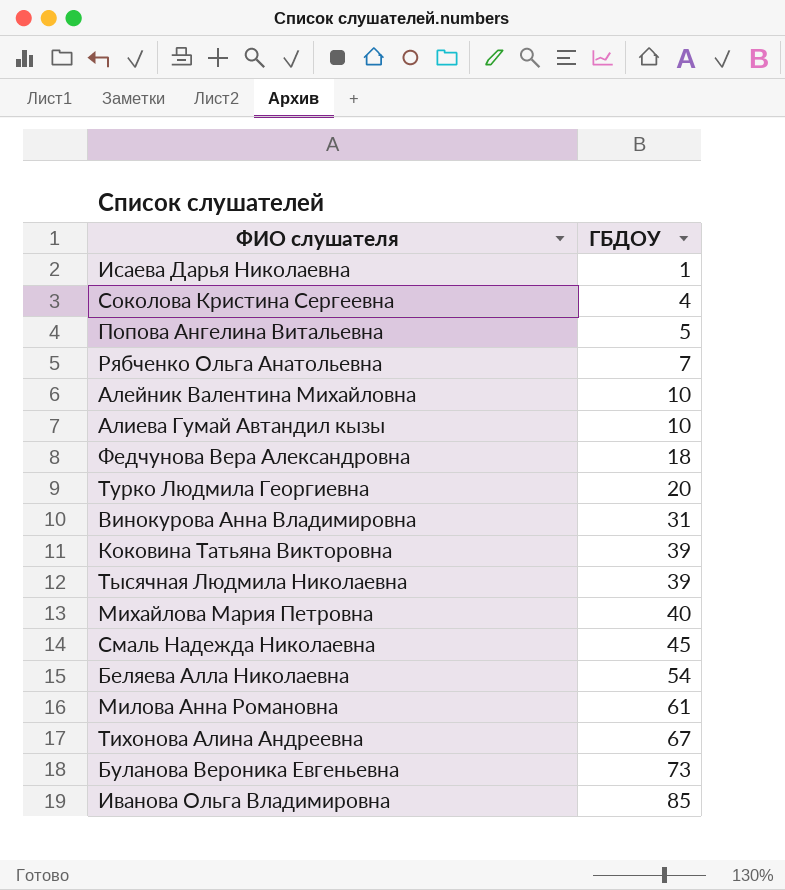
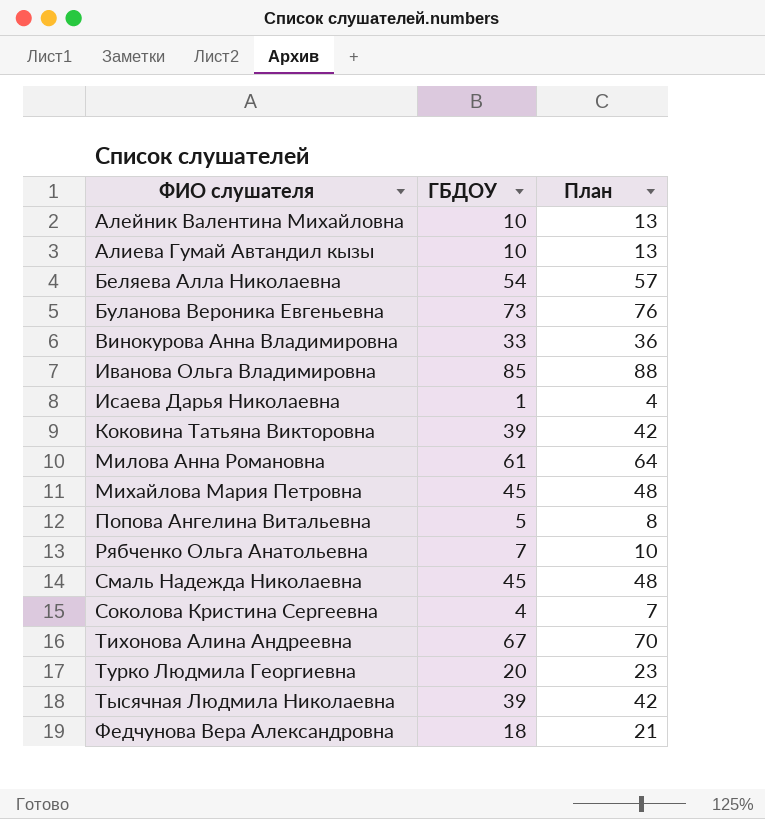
row order: ГБДОУ ascending -> ФИО слушателя ascending
column План | formula: none -> [ГБДОУ] + 3
Винокурова Анна Владимировна | ГБДОУ: 31 -> 33
Михайлова Мария Петровна | ГБДОУ: 40 -> 45

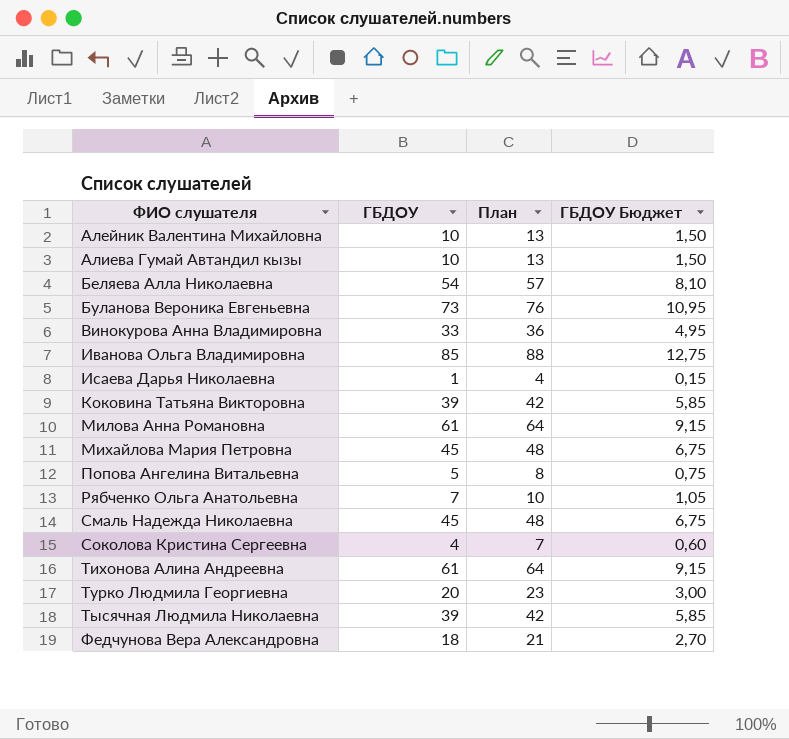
column ГБДОУ Бюджет | formula: none -> [ГБДОУ] * 0,15
Тихонова Алина Андреевна | ГБДОУ: 67 -> 61
Тихонова Алина Андреевна | План: 70 -> 64

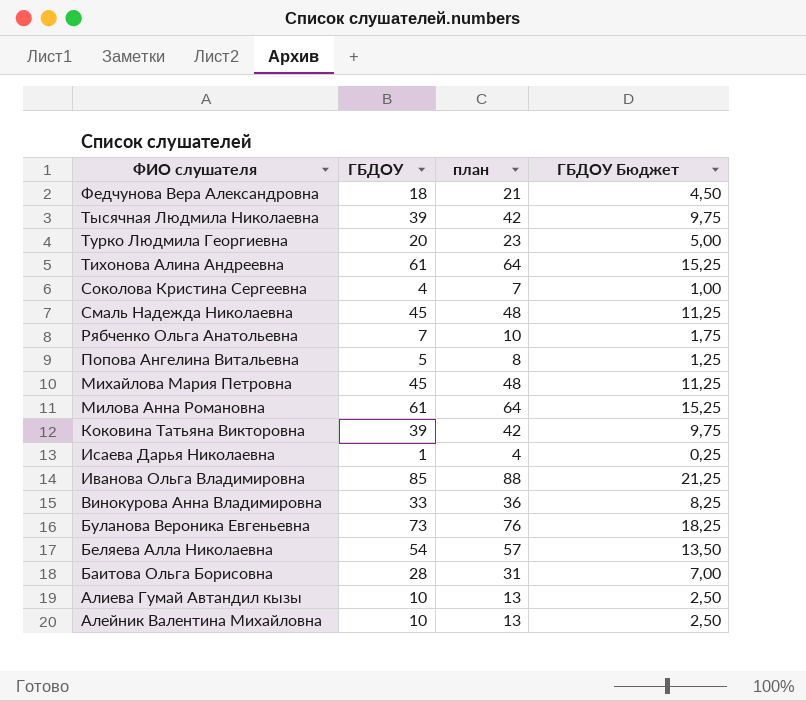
row order: ФИО слушателя ascending -> ФИО слушателя descending
column name: План -> план
column ГБДОУ Бюджет | formula: [ГБДОУ] * 0,15 -> [ГБДОУ] * 0,25
row Баитова Ольга Борисовна: none -> 28 | 31 | 7,00

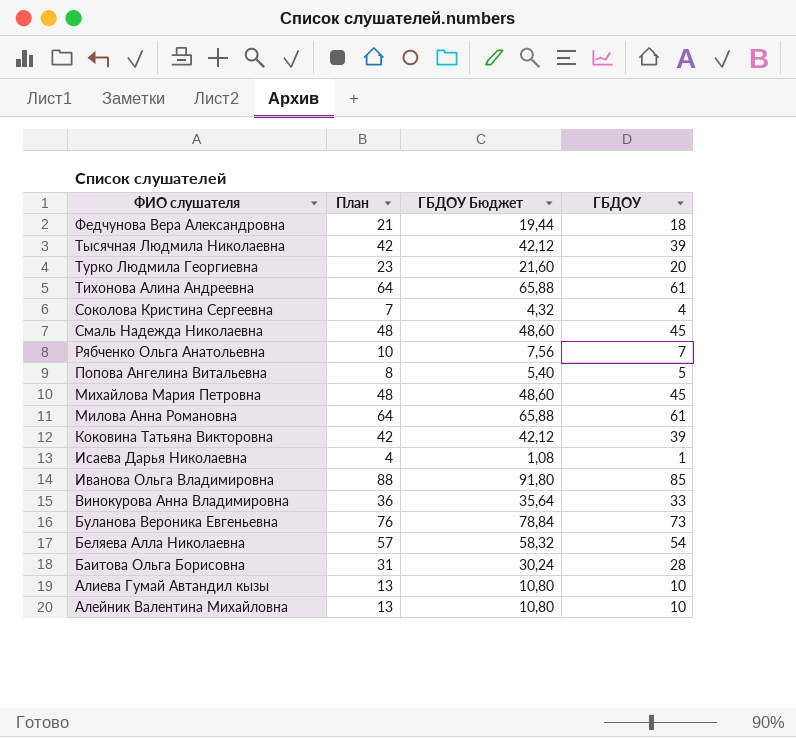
column name: план -> План
column ГБДОУ Бюджет | formula: [ГБДОУ] * 0,25 -> [ГБДОУ] * 1,08
column ГБДОУ | position: 2 -> 4

